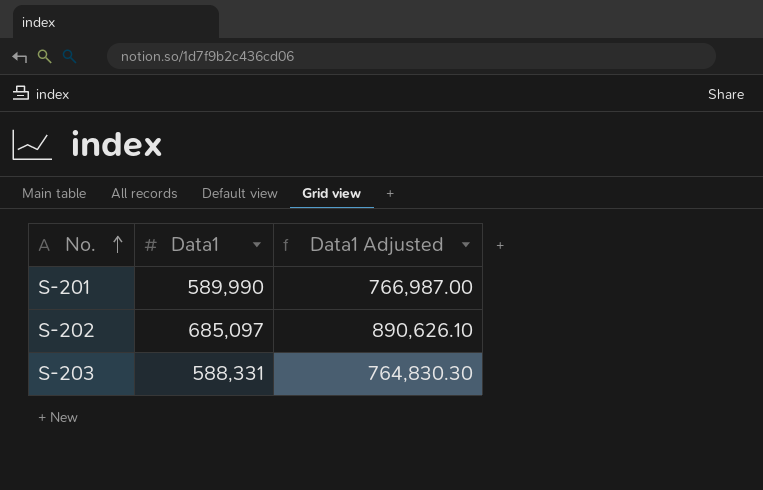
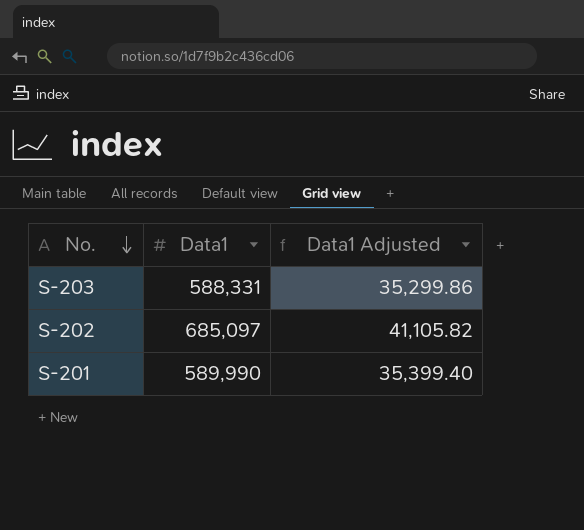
row order: No. ascending -> No. descending
column Data1 Adjusted | formula: [Data1] * 1.3 -> [Data1] * 0.06

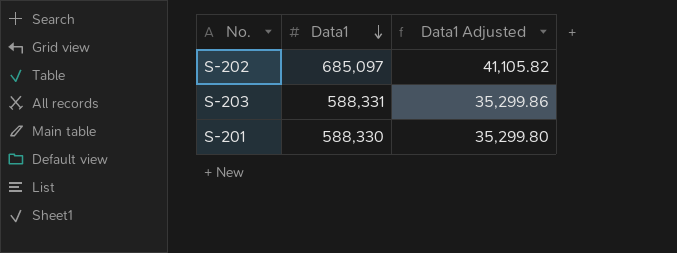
row order: No. descending -> Data1 descending
S-201 | Data1: 589,990 -> 588,330
S-201 | Data1 Adjusted: 35,399.40 -> 35,299.80

